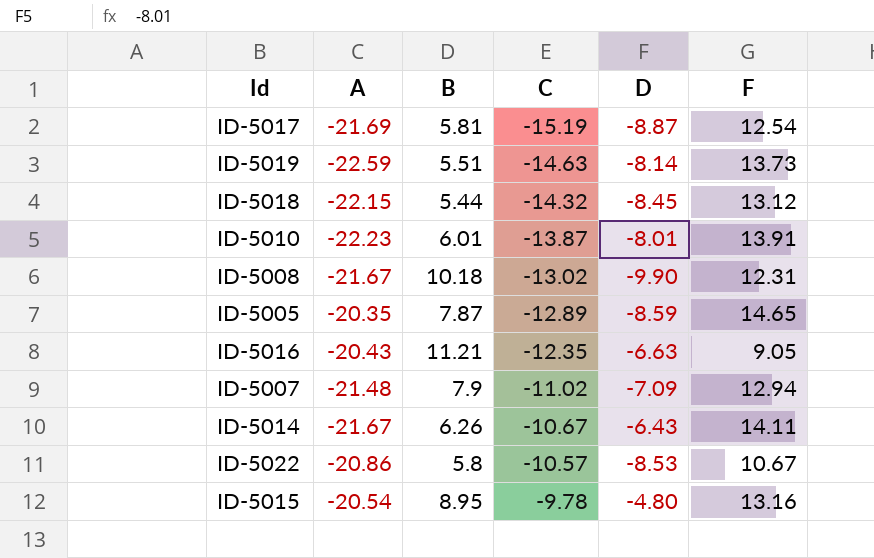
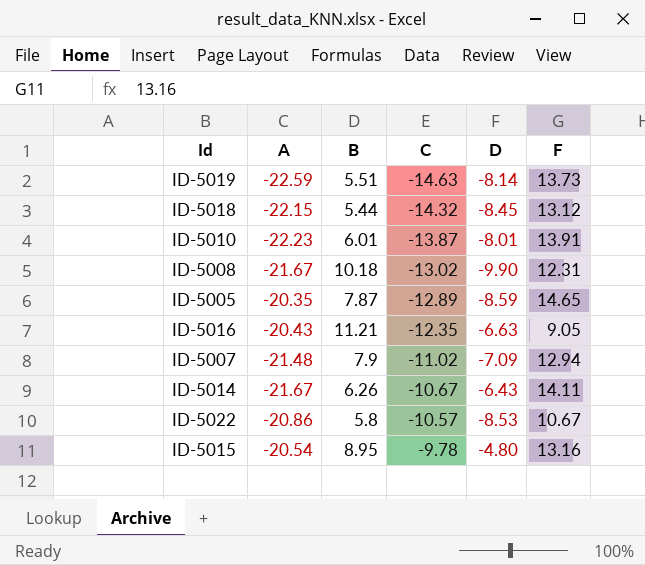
row ID-5017: -21.69 | 5.81 | -15.19 | -8.87 | 12.54 -> none

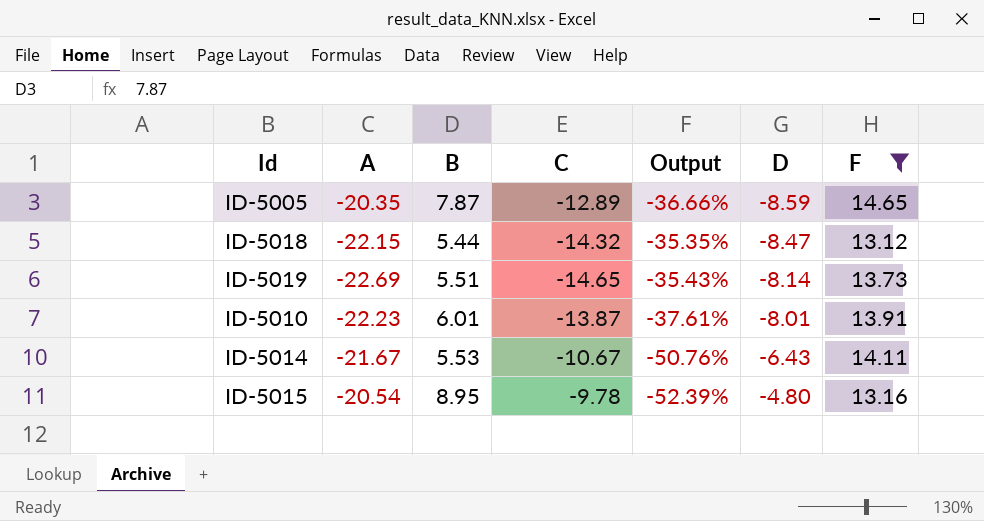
filter: none -> F >= 13.12
row order: C ascending -> D ascending
column Output | formula: none -> ([C] - [A]) / [A]
ID-5018 | D: -8.45 -> -8.47
ID-5019 | A: -22.59 -> -22.69
ID-5019 | C: -14.63 -> -14.65
ID-5014 | B: 6.26 -> 5.53

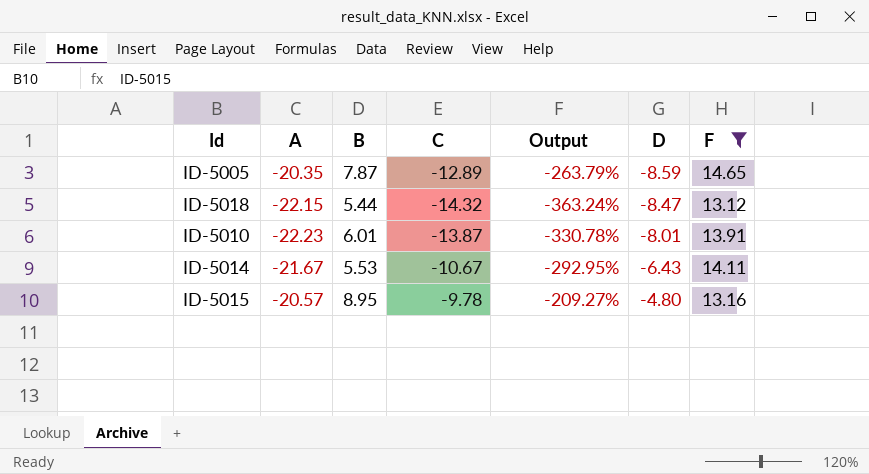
column Output | formula: ([C] - [A]) / [A] -> ([C] - [B]) / [B]
row ID-5019: -22.69 | 5.51 | -14.65 | -35.43% | -8.14 | 13.73 -> none
ID-5015 | A: -20.54 -> -20.57

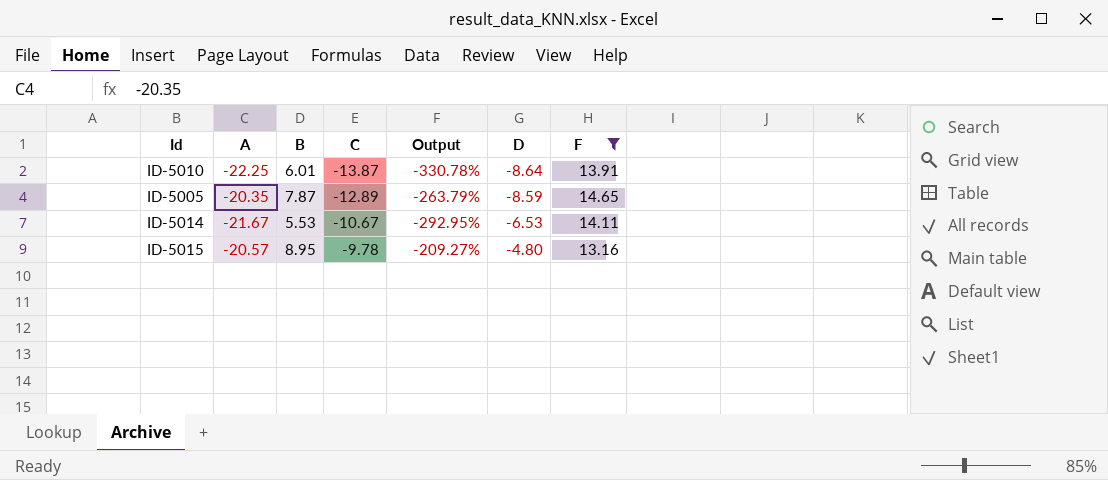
row order: D ascending -> C ascending
row ID-5018: -22.15 | 5.44 | -14.32 | -363.24% | -8.47 | 13.12 -> none
ID-5010 | A: -22.23 -> -22.25
ID-5010 | D: -8.01 -> -8.64
ID-5014 | D: -6.43 -> -6.53

